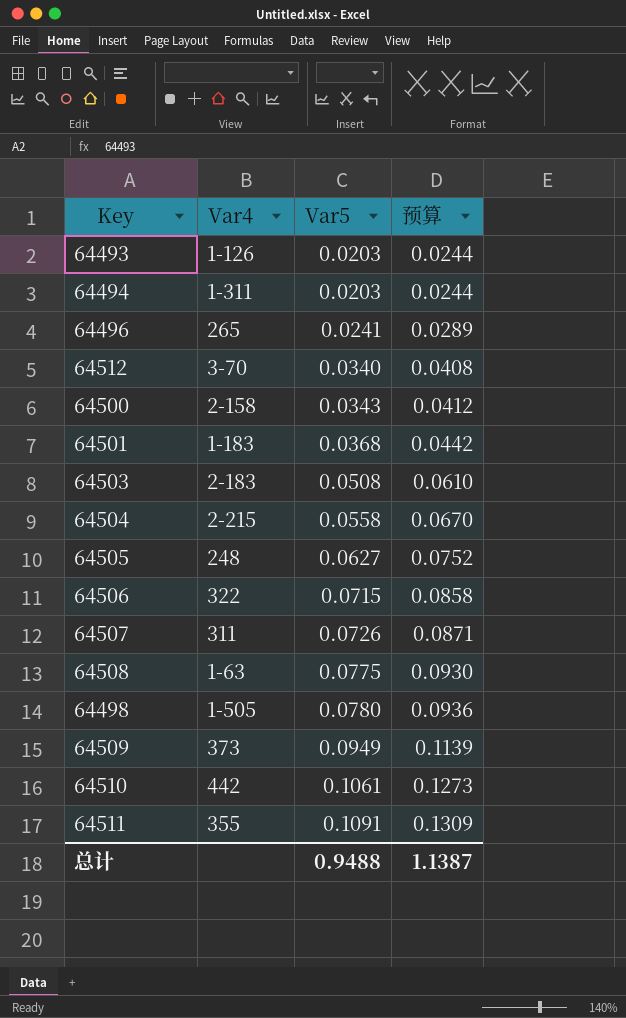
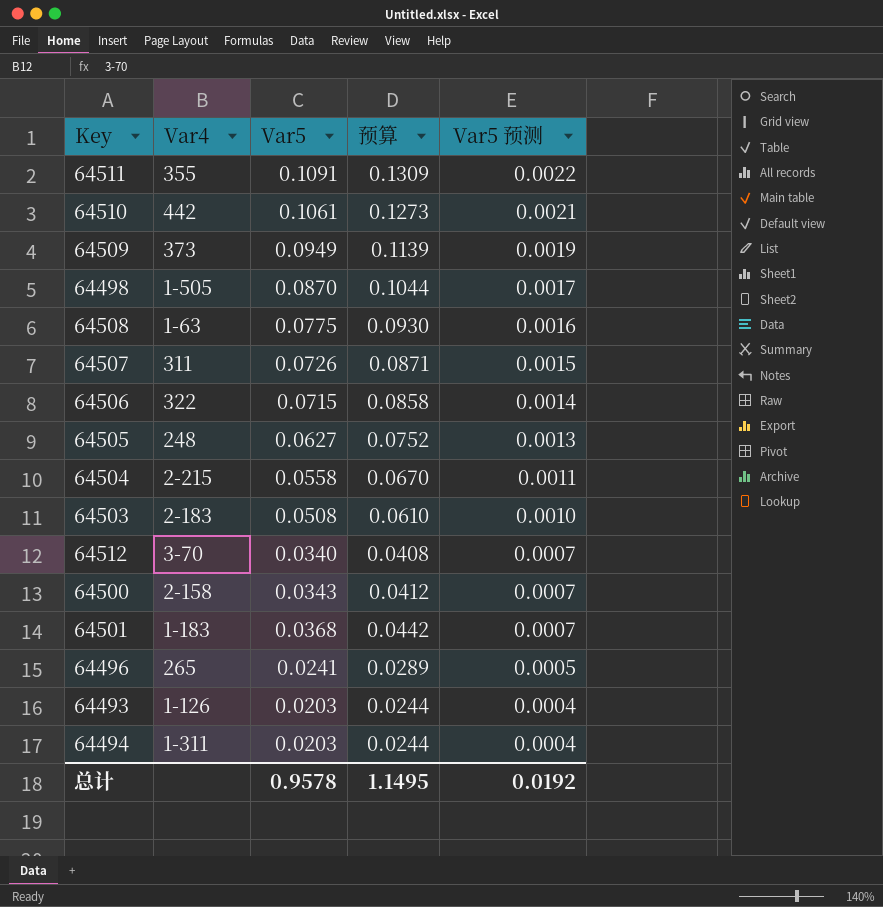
row order: Var5 ascending -> Var5 预测 descending
column Var5 预测 | formula: none -> [Var5] * 0.02
64498 | Var5: 0.0780 -> 0.0870
64498 | 预算: 0.0936 -> 0.1044
总计 | Var5: 0.9488 -> 0.9578
总计 | 预算: 1.1387 -> 1.1495

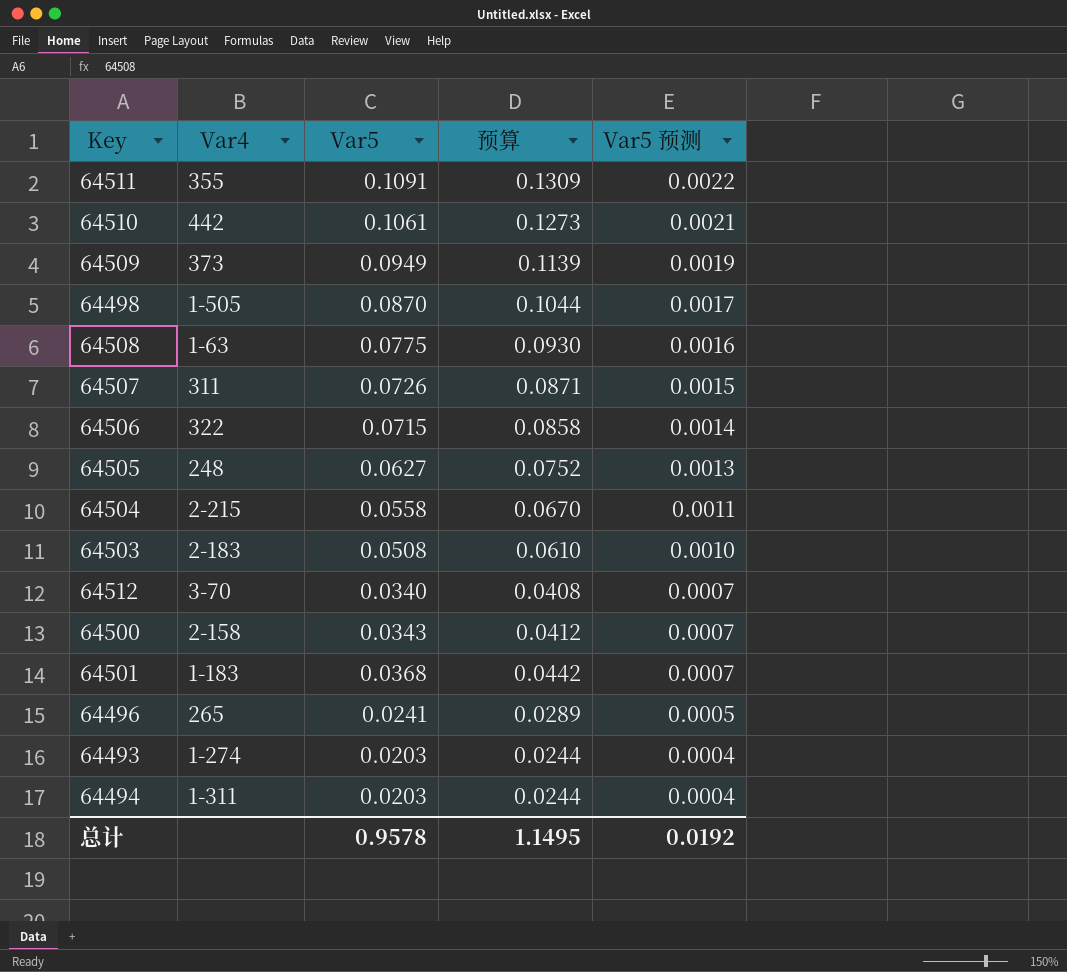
64493 | Var4: 1-126 -> 1-274

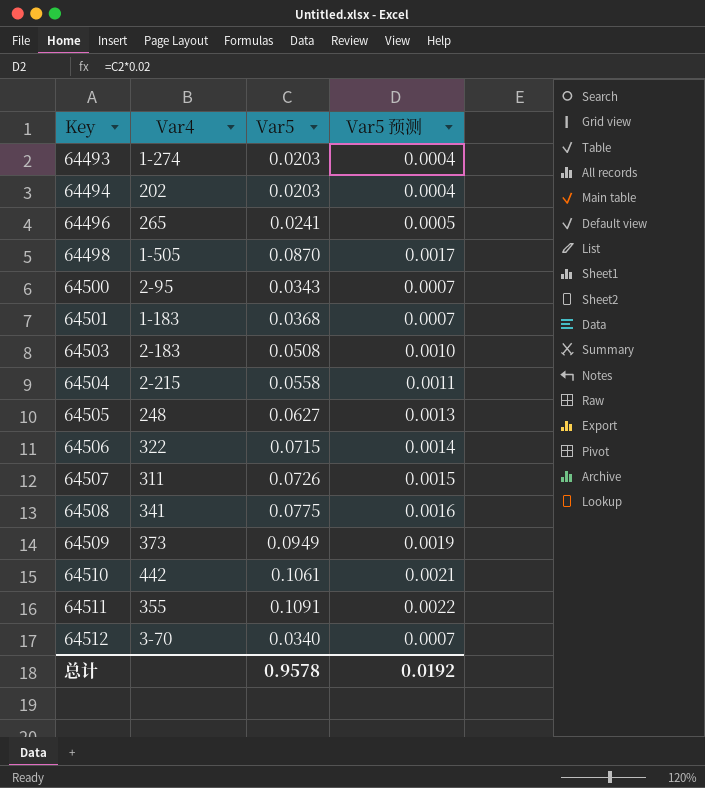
row order: Var5 预测 descending -> Key ascending
column 预算 | formula: [Var5] * 1.2 -> none
64494 | Var4: 1-311 -> 202
64500 | Var4: 2-158 -> 2-95
64508 | Var4: 1-63 -> 341

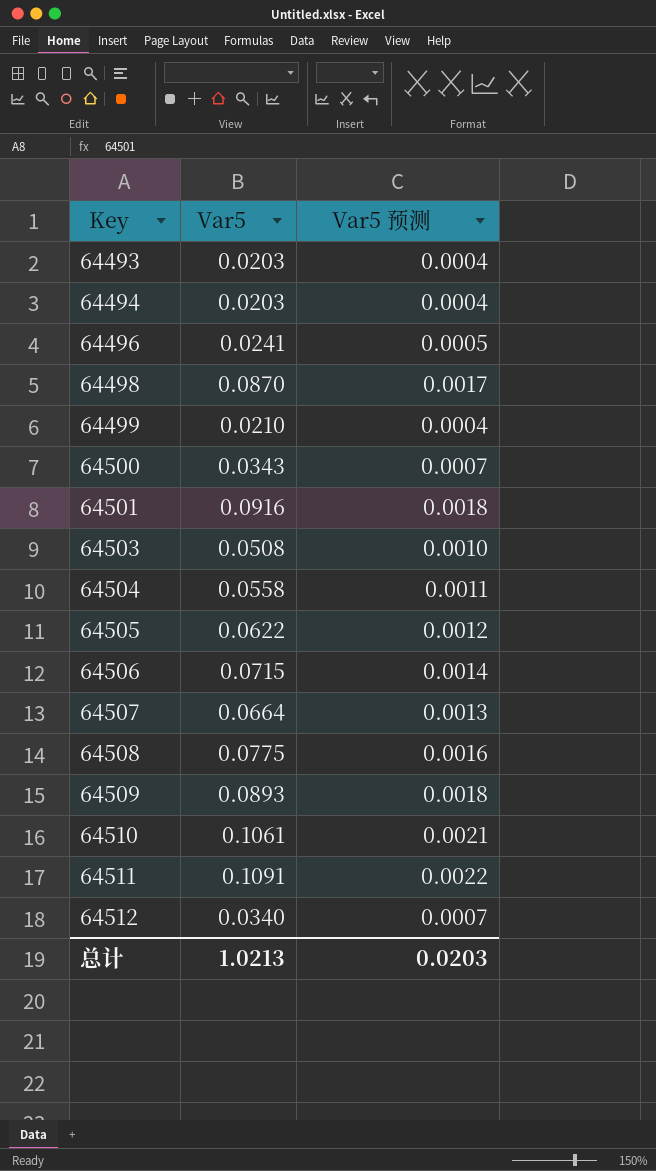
column Var4 | position: 2 -> none
row 64499: none -> 0.0210 | 0.0004
64501 | Var5: 0.0368 -> 0.0916
64501 | Var5 预测: 0.0007 -> 0.0018
64505 | Var5: 0.0627 -> 0.0622
64505 | Var5 预测: 0.0013 -> 0.0012
64507 | Var5: 0.0726 -> 0.0664
64507 | Var5 预测: 0.0015 -> 0.0013
64509 | Var5: 0.0949 -> 0.0893
64509 | Var5 预测: 0.0019 -> 0.0018
总计 | Var5: 0.9578 -> 1.0213
总计 | Var5 预测: 0.0192 -> 0.0203

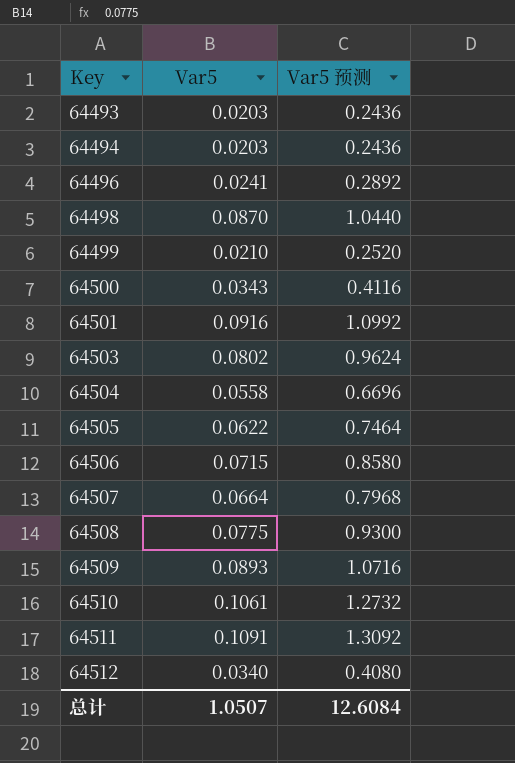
column Var5 预测 | formula: [Var5] * 0.02 -> [Var5] * 12
64503 | Var5: 0.0508 -> 0.0802
总计 | Var5: 1.0213 -> 1.0507
总计 | Var5 预测: 0.0203 -> 12.6084

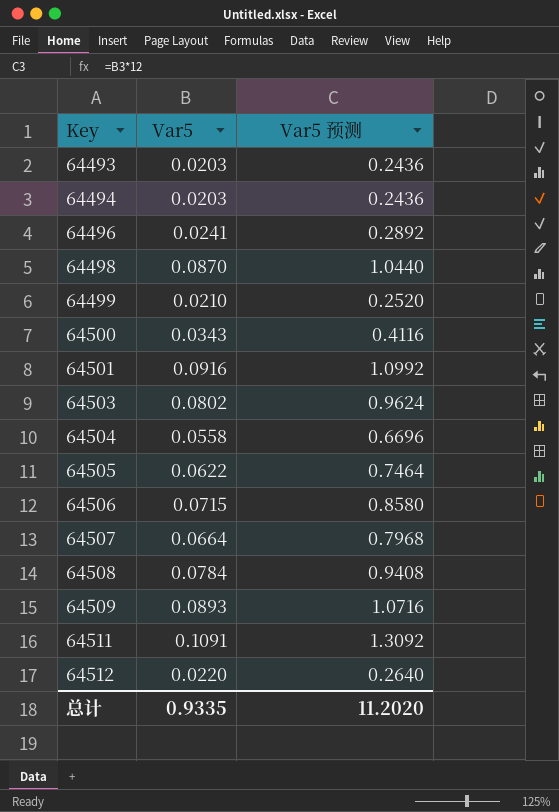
row 64510: 0.1061 | 1.2732 -> none
64508 | Var5: 0.0775 -> 0.0784
64508 | Var5 预测: 0.9300 -> 0.9408
64512 | Var5: 0.0340 -> 0.0220
64512 | Var5 预测: 0.4080 -> 0.2640
总计 | Var5: 1.0507 -> 0.9335
总计 | Var5 预测: 12.6084 -> 11.2020

